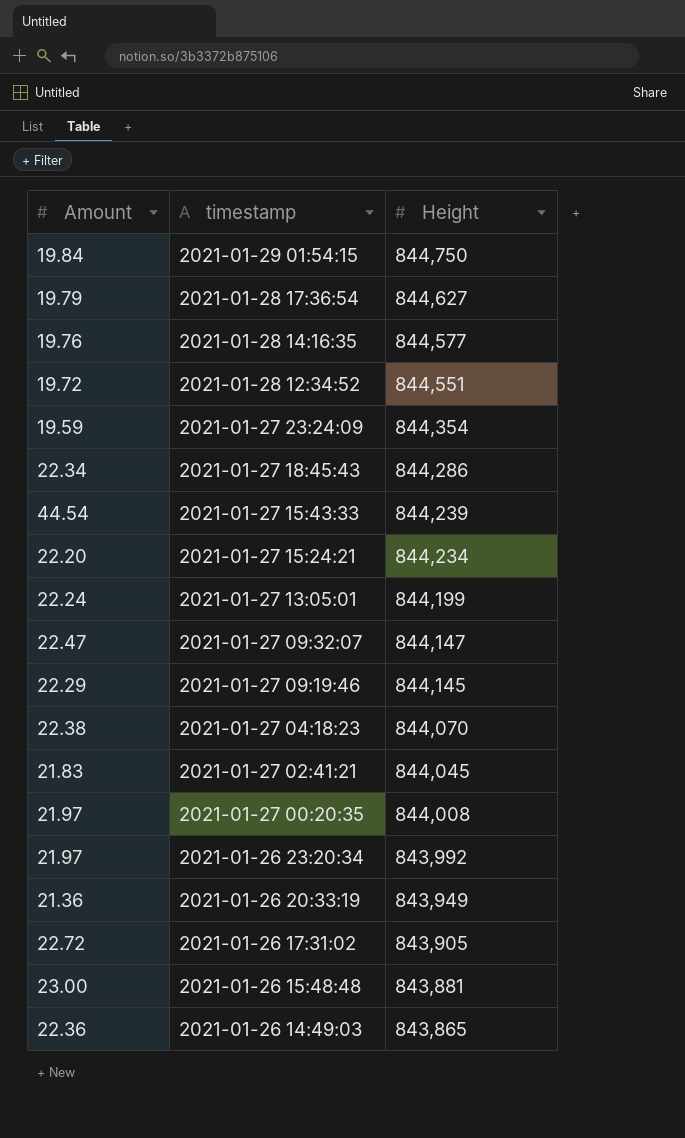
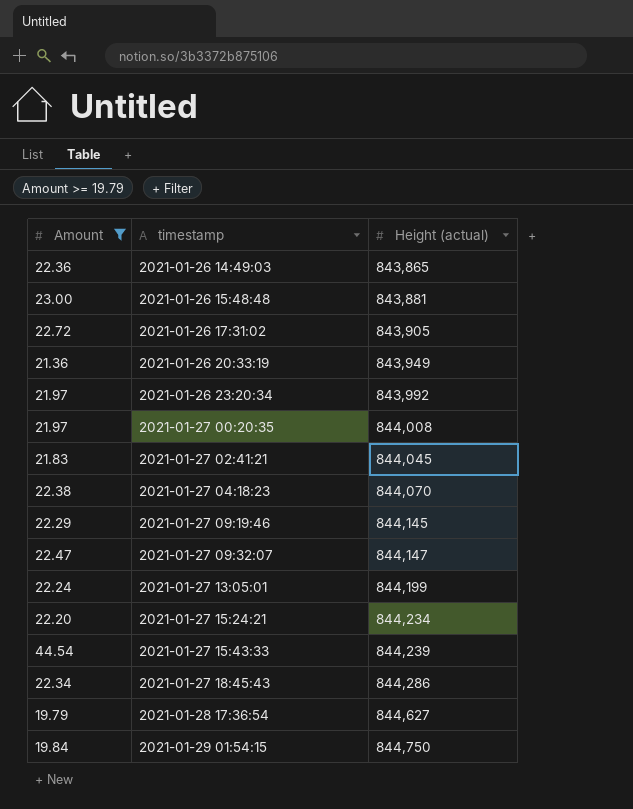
filter: none -> Amount >= 19.79
row order: timestamp descending -> timestamp ascending
column name: Height -> Height (actual)

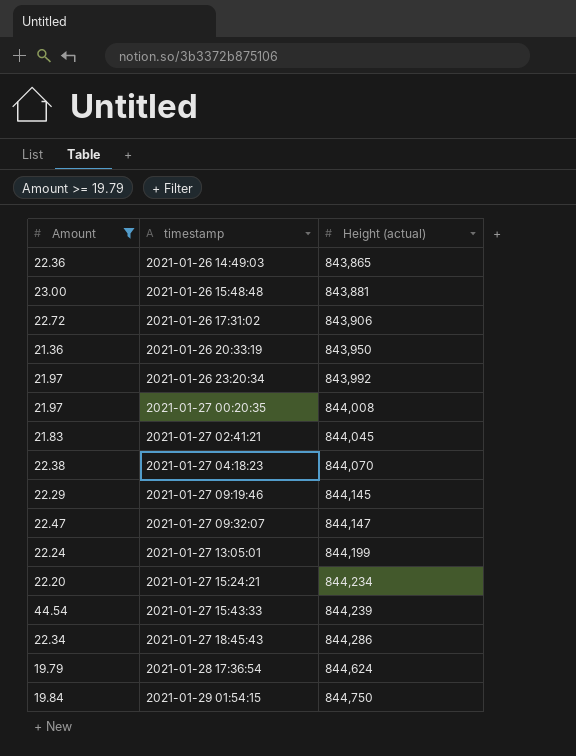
2021-01-26 17:31:02 | Height (actual): 843,905 -> 843,906
2021-01-26 20:33:19 | Height (actual): 843,949 -> 843,950
2021-01-28 17:36:54 | Height (actual): 844,627 -> 844,624

